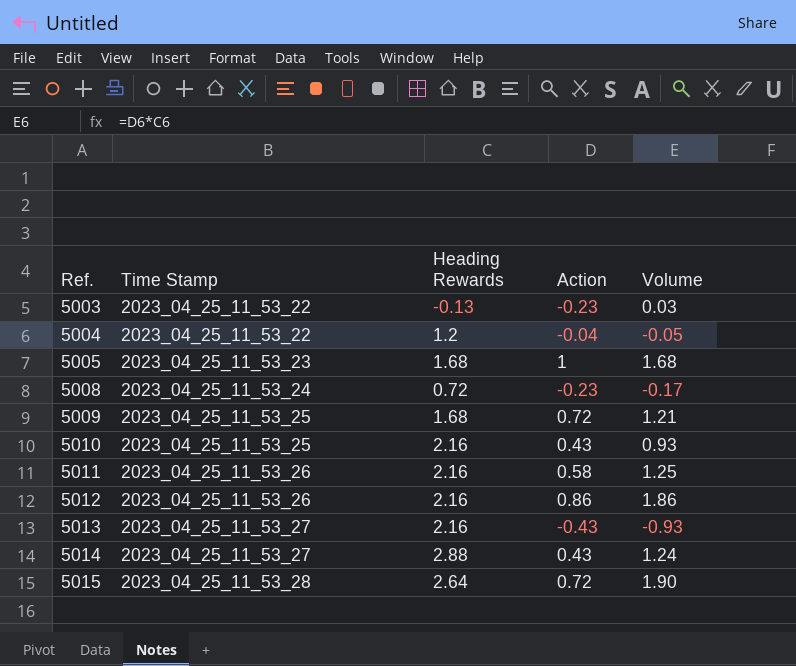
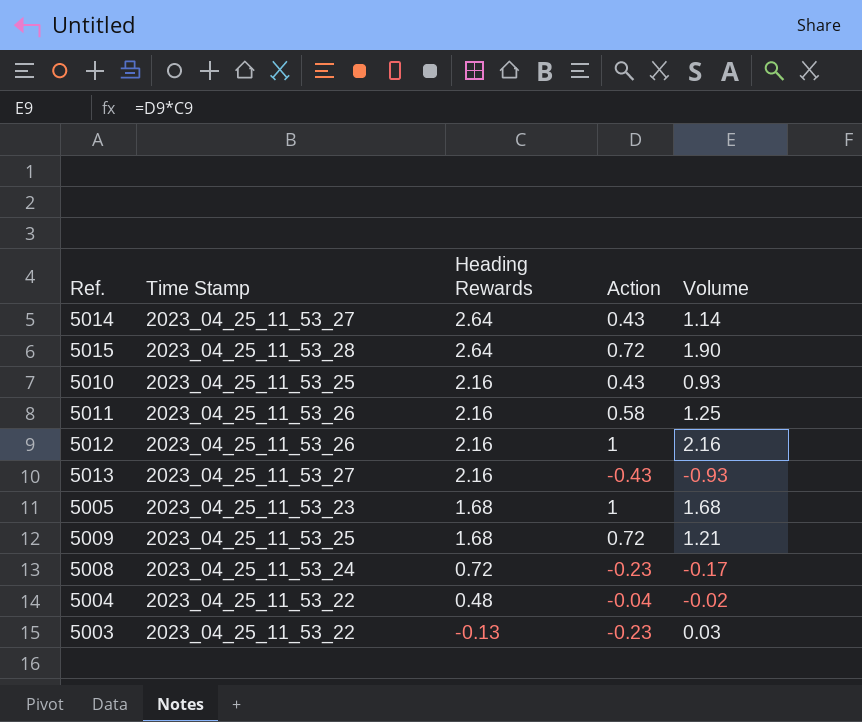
row order: Ref. ascending -> Heading Rewards descending
5014 | Heading Rewards: 2.88 -> 2.64
5014 | Volume: 1.24 -> 1.14
5012 | Action: 0.86 -> 1
5012 | Volume: 1.86 -> 2.16
5004 | Heading Rewards: 1.2 -> 0.48
5004 | Volume: -0.05 -> -0.02

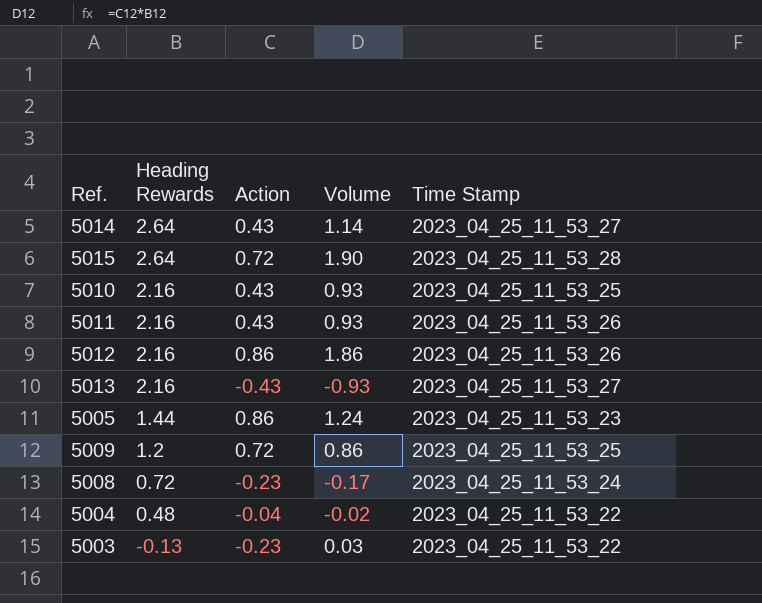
column Time Stamp | position: 2 -> 5
5011 | Action: 0.58 -> 0.43
5011 | Volume: 1.25 -> 0.93
5012 | Action: 1 -> 0.86
5012 | Volume: 2.16 -> 1.86
5005 | Heading Rewards: 1.68 -> 1.44
5005 | Action: 1 -> 0.86
5005 | Volume: 1.68 -> 1.24
5009 | Heading Rewards: 1.68 -> 1.2
5009 | Volume: 1.21 -> 0.86

